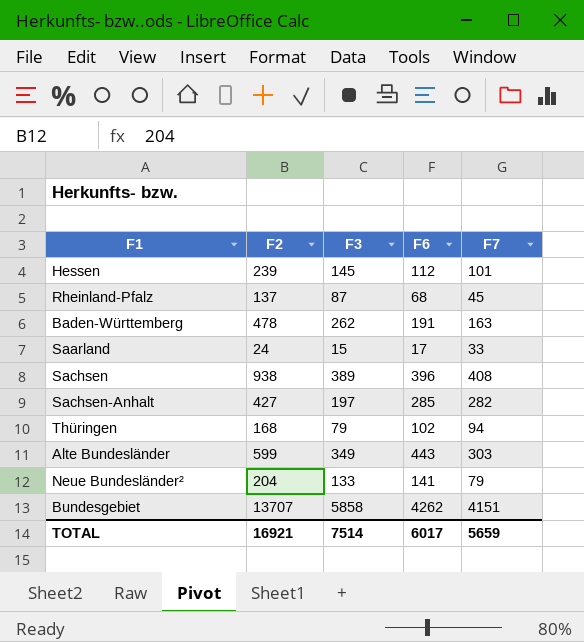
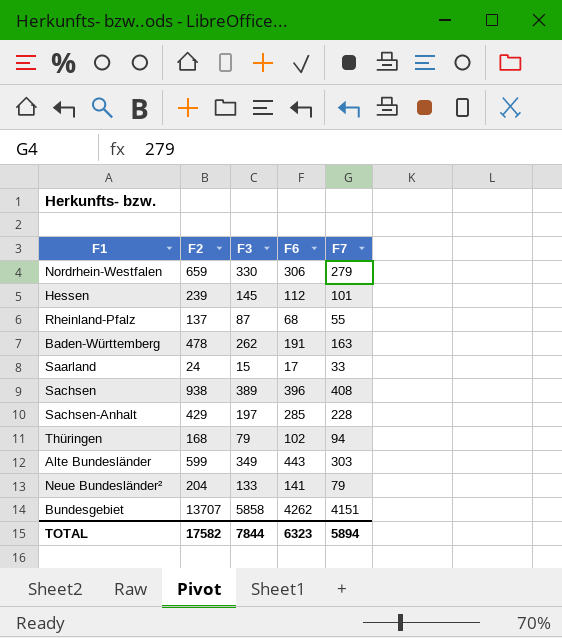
row Nordrhein-Westfalen: none -> 659 | 330 | 306 | 279
Rheinland-Pfalz | F7: 45 -> 55
Sachsen-Anhalt | F2: 427 -> 429
Sachsen-Anhalt | F7: 282 -> 228
TOTAL | F2: 16921 -> 17582
TOTAL | F3: 7514 -> 7844
TOTAL | F6: 6017 -> 6323
TOTAL | F7: 5659 -> 5894

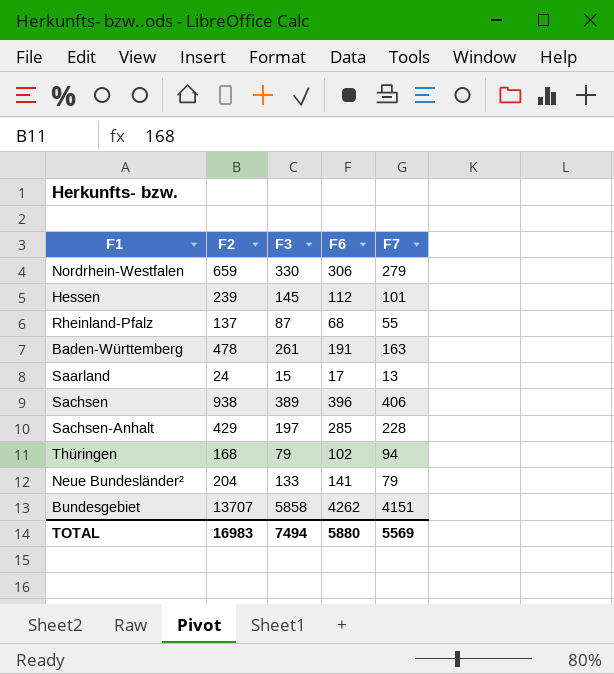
row Alte Bundesländer: 599 | 349 | 443 | 303 -> none
Baden-Württemberg | F3: 262 -> 261
Saarland | F7: 33 -> 13
Sachsen | F7: 408 -> 406
TOTAL | F2: 17582 -> 16983
TOTAL | F3: 7844 -> 7494
TOTAL | F6: 6323 -> 5880
TOTAL | F7: 5894 -> 5569

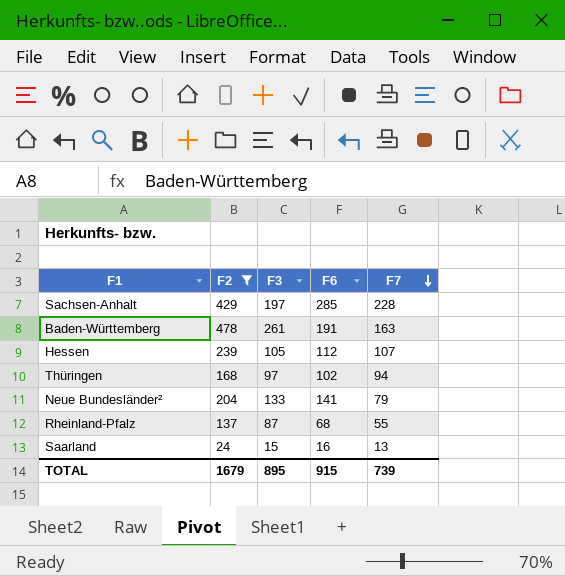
filter: none -> F2 <= 478
row order: none -> F7 descending
Hessen | F3: 145 -> 105
Hessen | F7: 101 -> 107
Thüringen | F3: 79 -> 97
Saarland | F6: 17 -> 16
TOTAL | F2: 16983 -> 1679
TOTAL | F3: 7494 -> 895
TOTAL | F6: 5880 -> 915
TOTAL | F7: 5569 -> 739

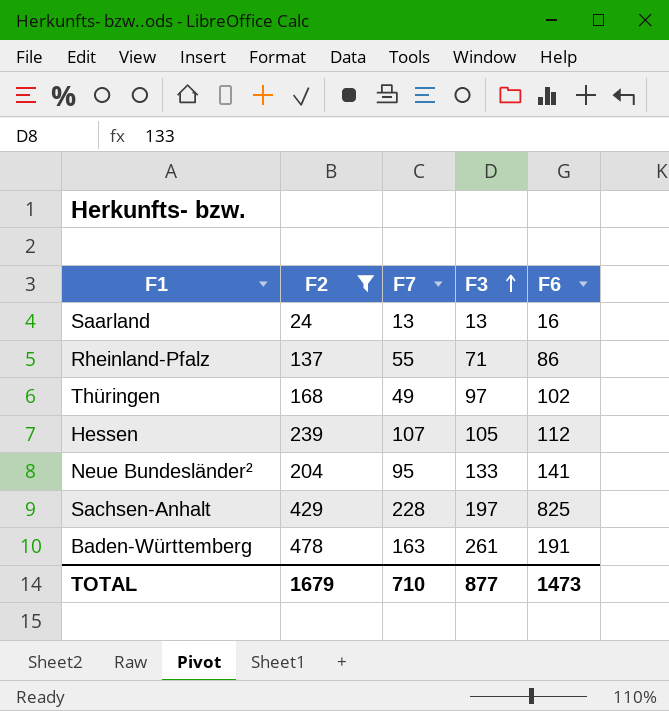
row order: F7 descending -> F3 ascending
column F7 | position: 5 -> 3
Saarland | F3: 15 -> 13
Rheinland-Pfalz | F3: 87 -> 71
Rheinland-Pfalz | F6: 68 -> 86
Thüringen | F7: 94 -> 49
Neue Bundesländer² | F7: 79 -> 95
Sachsen-Anhalt | F6: 285 -> 825
TOTAL | F7: 739 -> 710
TOTAL | F3: 895 -> 877
TOTAL | F6: 915 -> 1473

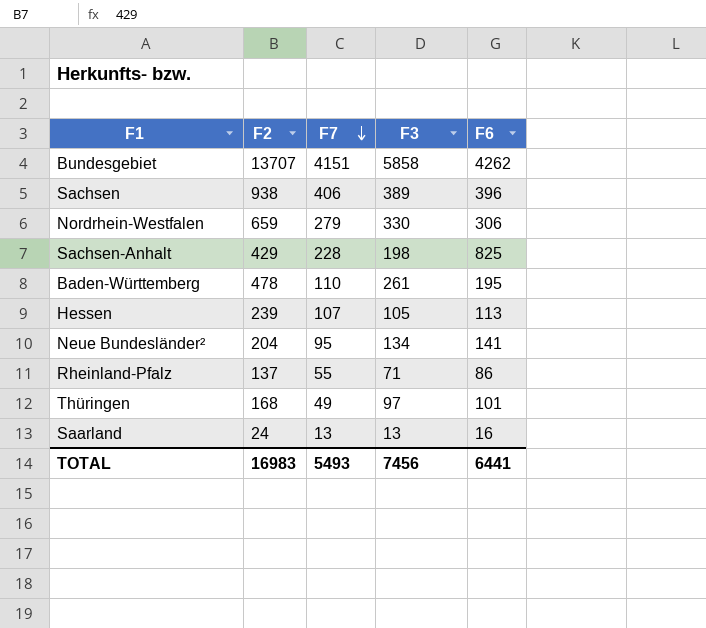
filter: F2 <= 478 -> none
row order: F3 ascending -> F7 descending
Sachsen-Anhalt | F3: 197 -> 198
Baden-Württemberg | F7: 163 -> 110
Baden-Württemberg | F6: 191 -> 195
Hessen | F6: 112 -> 113
Neue Bundesländer² | F3: 133 -> 134
Thüringen | F6: 102 -> 101
TOTAL | F2: 1679 -> 16983
TOTAL | F7: 710 -> 5493
TOTAL | F3: 877 -> 7456
TOTAL | F6: 1473 -> 6441

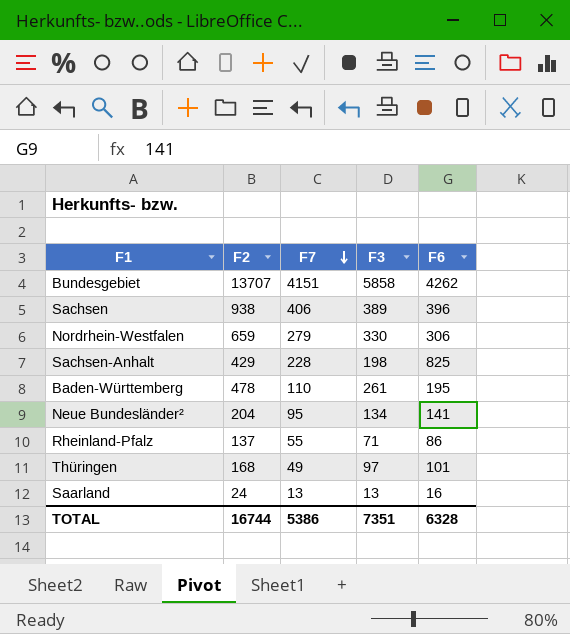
row Hessen: 239 | 107 | 105 | 113 -> none
TOTAL | F2: 16983 -> 16744
TOTAL | F7: 5493 -> 5386
TOTAL | F3: 7456 -> 7351
TOTAL | F6: 6441 -> 6328

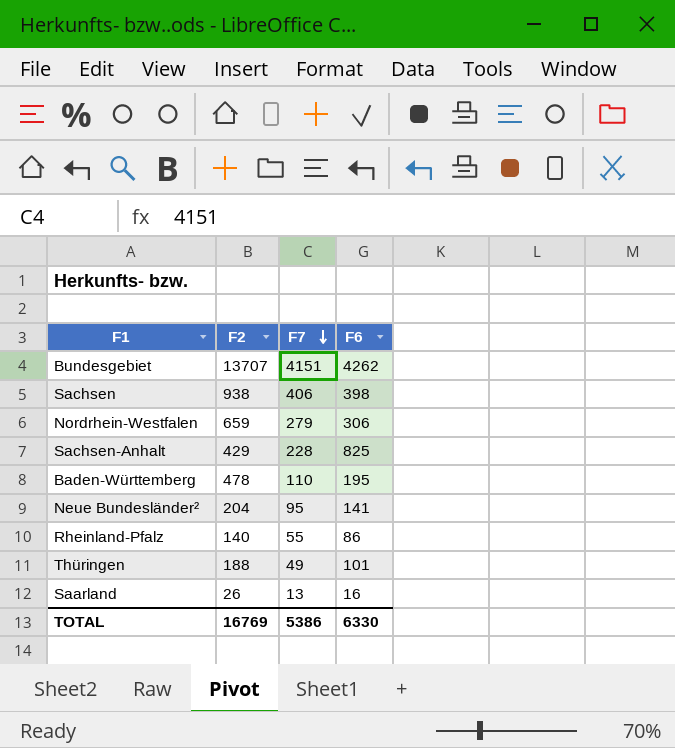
column F3 | position: 4 -> none
Sachsen | F6: 396 -> 398
Rheinland-Pfalz | F2: 137 -> 140
Thüringen | F2: 168 -> 188
Saarland | F2: 24 -> 26
TOTAL | F2: 16744 -> 16769
TOTAL | F6: 6328 -> 6330

